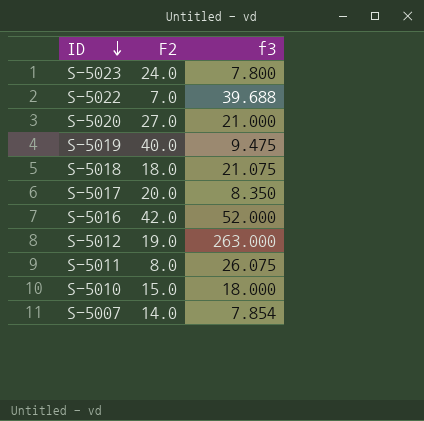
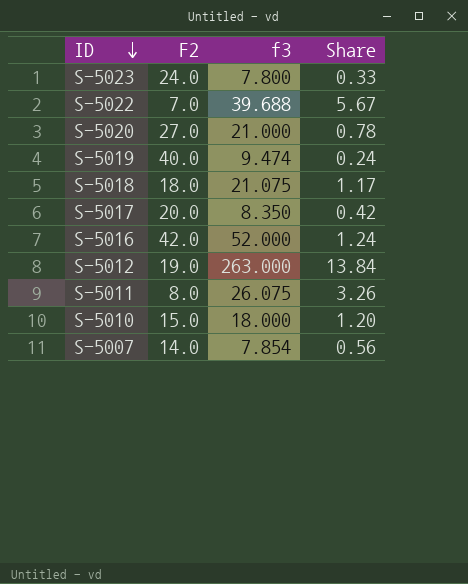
column Share | formula: none -> [f3] / [F2]
S-5019 | f3: 9.475 -> 9.474

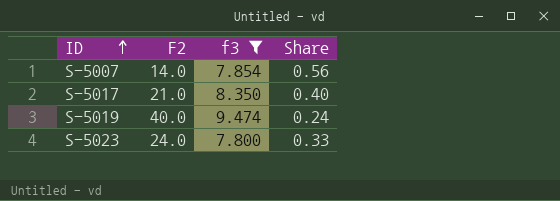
filter: none -> f3 <= 9.474
row order: ID descending -> ID ascending
S-5017 | F2: 20.0 -> 21.0
S-5017 | Share: 0.42 -> 0.40

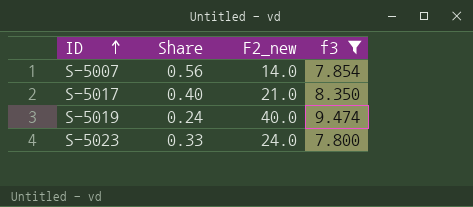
column Share | position: 4 -> 2
column name: F2 -> F2_new

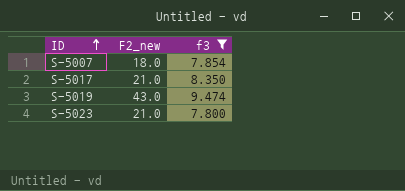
column Share | formula: [f3] / [F2_new] -> none
S-5007 | F2_new: 14.0 -> 18.0
S-5019 | F2_new: 40.0 -> 43.0
S-5023 | F2_new: 24.0 -> 21.0

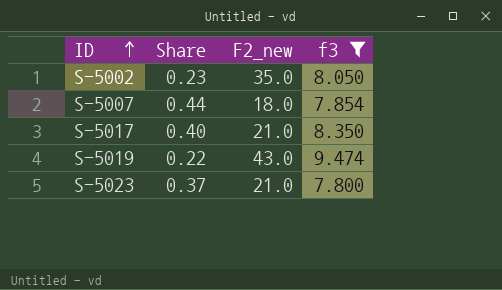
column Share | formula: none -> [f3] / [F2_new]
row S-5002: none -> 0.23 | 35.0 | 8.050

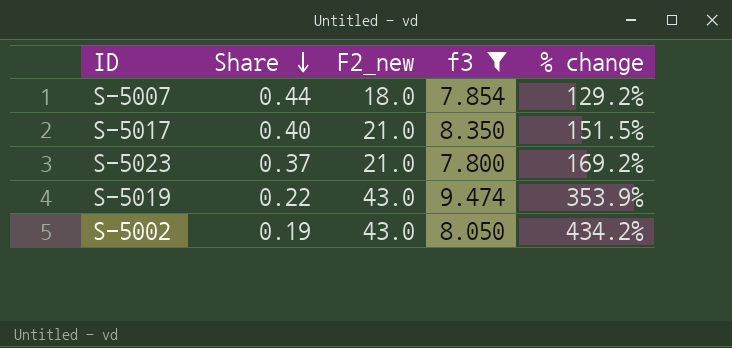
row order: ID ascending -> Share descending
column % change | formula: none -> ([F2_new] - [f3]) / [f3]
S-5002 | Share: 0.23 -> 0.19
S-5002 | F2_new: 35.0 -> 43.0

